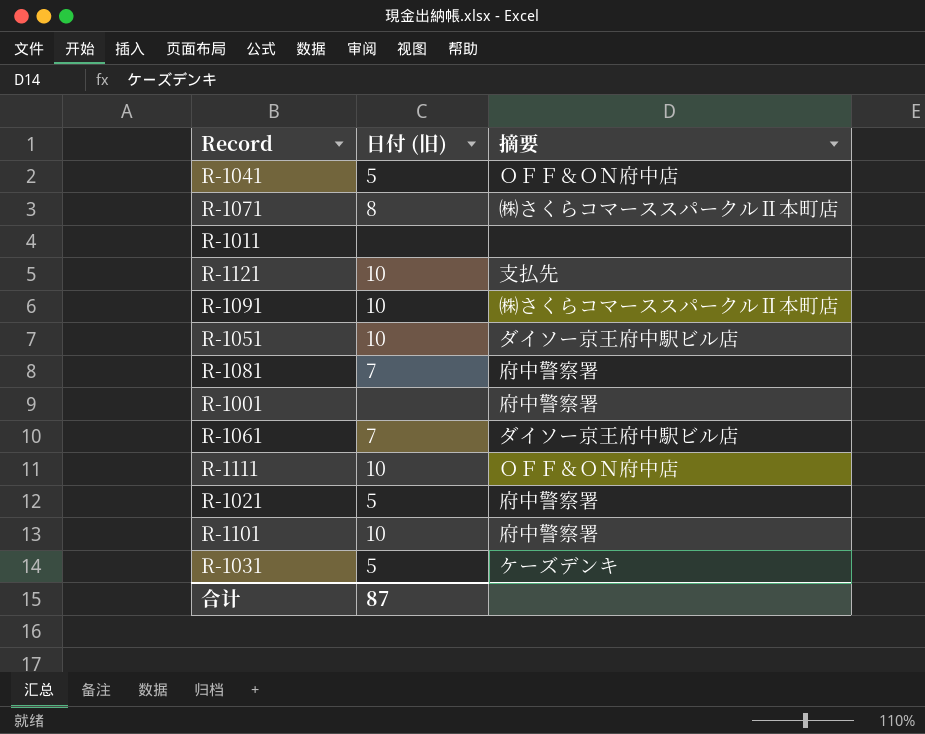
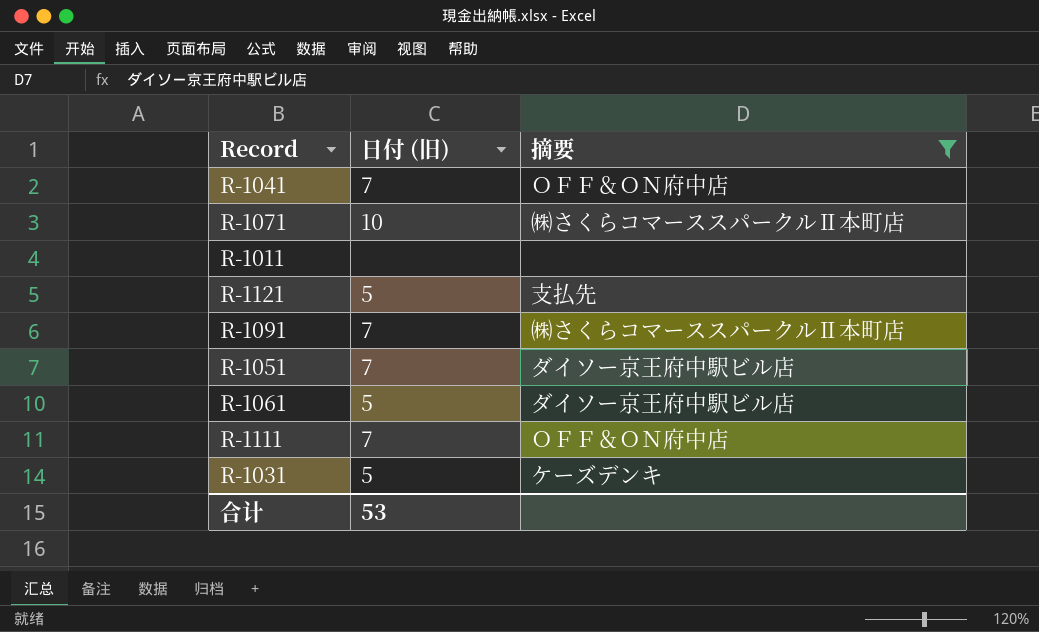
filter: none -> 摘要 != 府中警察署
R-1041 | 日付 (旧): 5 -> 7
R-1071 | 日付 (旧): 8 -> 10
R-1121 | 日付 (旧): 10 -> 5
R-1091 | 日付 (旧): 10 -> 7
R-1051 | 日付 (旧): 10 -> 7
R-1061 | 日付 (旧): 7 -> 5
R-1111 | 日付 (旧): 10 -> 7
合计 | 日付 (旧): 87 -> 53

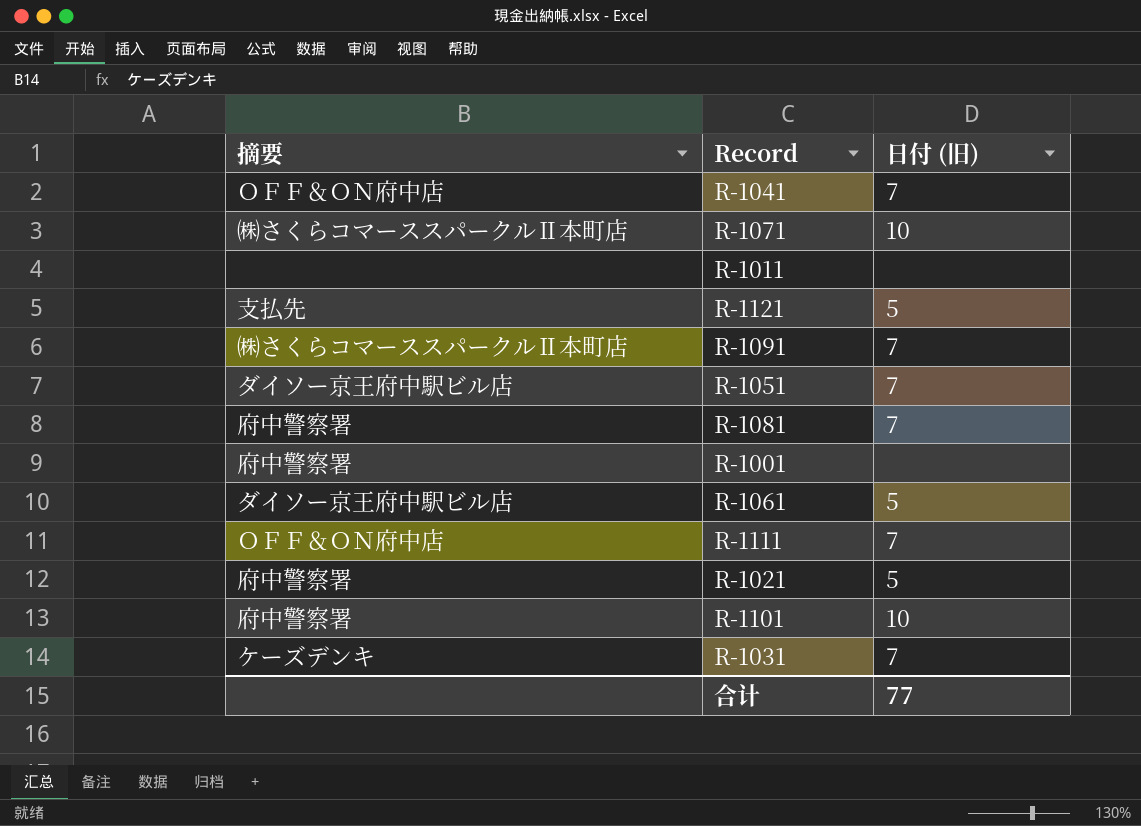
filter: 摘要 != 府中警察署 -> none
column 摘要 | position: 3 -> 1
R-1031 | 日付 (旧): 5 -> 7
合计 | 日付 (旧): 53 -> 77

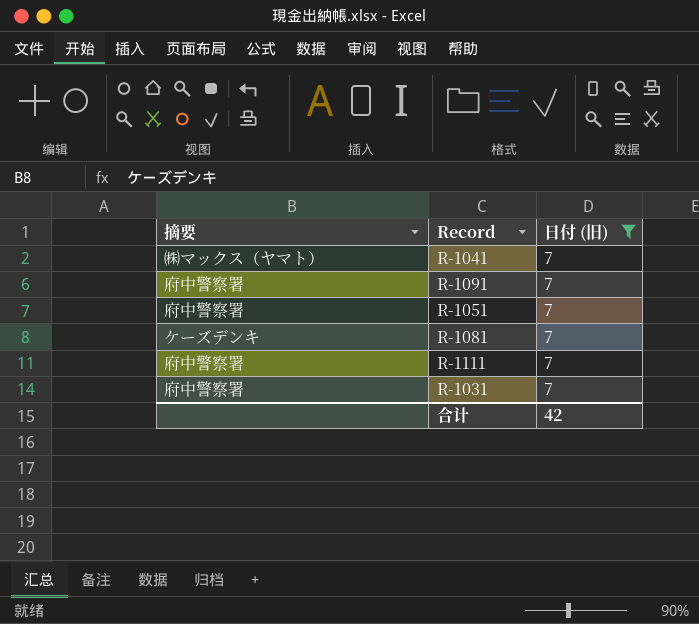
filter: none -> 日付 (旧) = 7
R-1041 | 摘要: ＯＦＦ＆ＯＮ府中店 -> ㈱マックス（ヤマト）
R-1091 | 摘要: ㈱さくらコマーススパークルⅡ本町店 -> 府中警察署
R-1051 | 摘要: ダイソー京王府中駅ビル店 -> 府中警察署
R-1081 | 摘要: 府中警察署 -> ケーズデンキ
R-1111 | 摘要: ＯＦＦ＆ＯＮ府中店 -> 府中警察署
R-1031 | 摘要: ケーズデンキ -> 府中警察署
合计 | 日付 (旧): 77 -> 42

